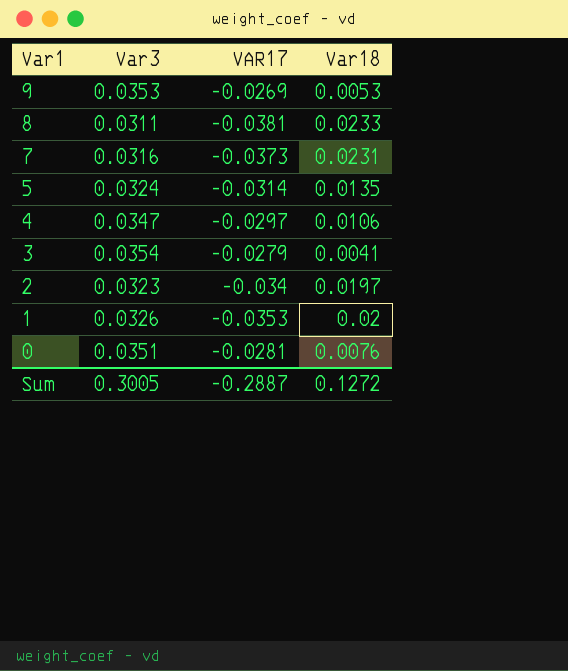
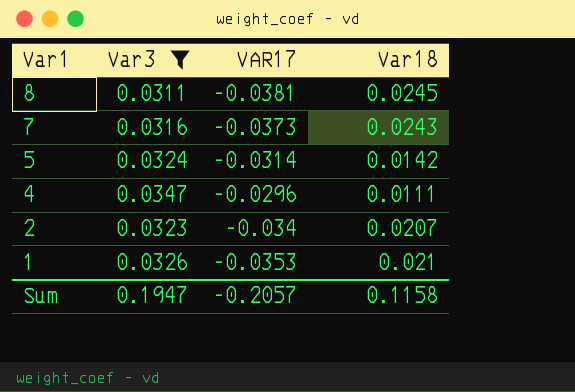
filter: none -> Var3 <= 0.0347
8 | Var18: 0.0233 -> 0.0245
7 | Var18: 0.0231 -> 0.0243
5 | Var18: 0.0135 -> 0.0142
4 | VAR17: -0.0297 -> -0.0296
4 | Var18: 0.0106 -> 0.0111
2 | Var18: 0.0197 -> 0.0207
1 | Var18: 0.02 -> 0.021
Sum | Var3: 0.3005 -> 0.1947
Sum | VAR17: -0.2887 -> -0.2057
Sum | Var18: 0.1272 -> 0.1158

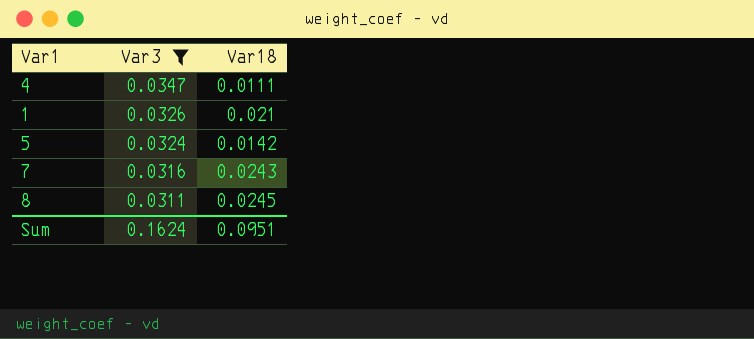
row order: Var1 descending -> Var3 descending
column VAR17 | position: 3 -> none
row 2: 0.0323 | -0.034 | 0.0207 -> none
Sum | Var3: 0.1947 -> 0.1624
Sum | Var18: 0.1158 -> 0.0951

